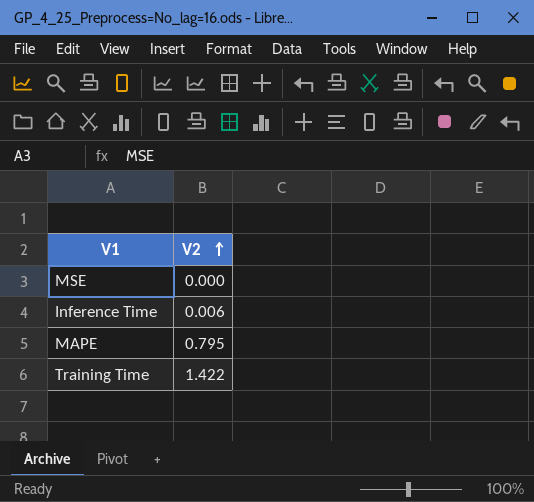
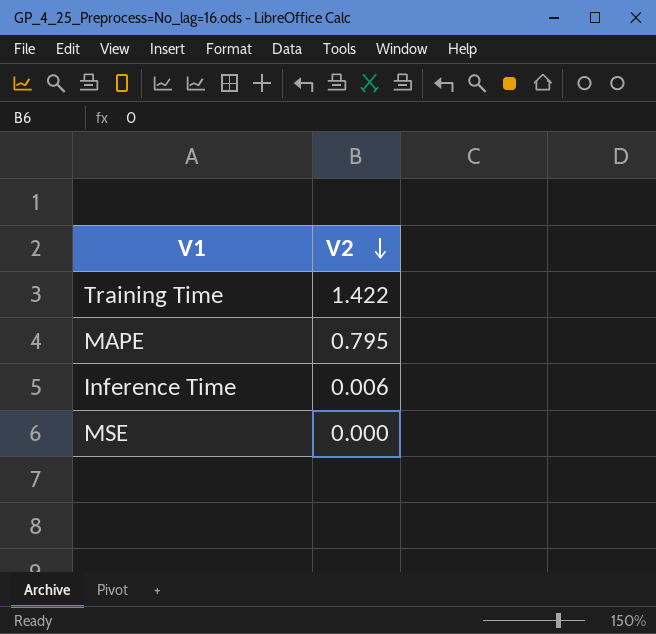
row order: V2 ascending -> V2 descending

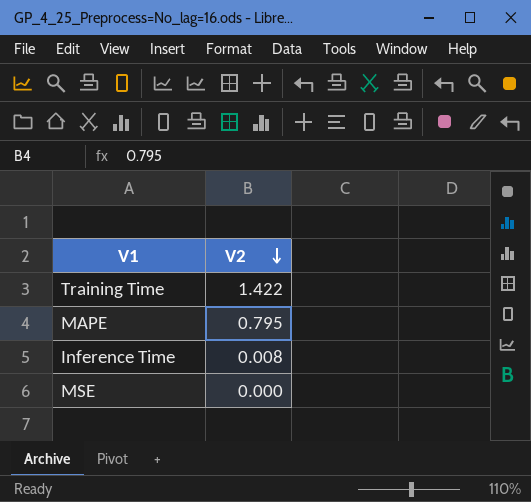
Inference Time | V2: 0.006 -> 0.008

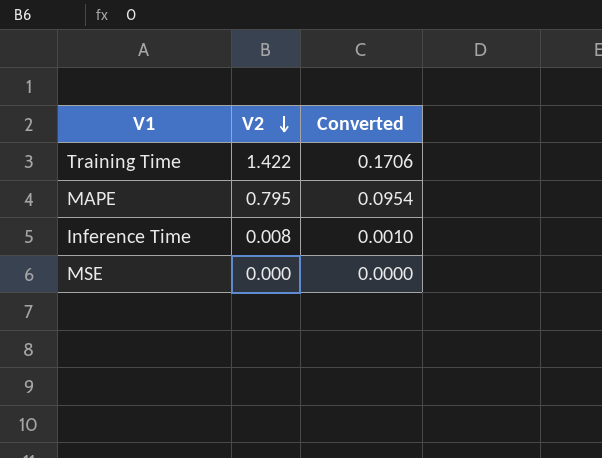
column Converted | formula: none -> [V2] * 0.12

